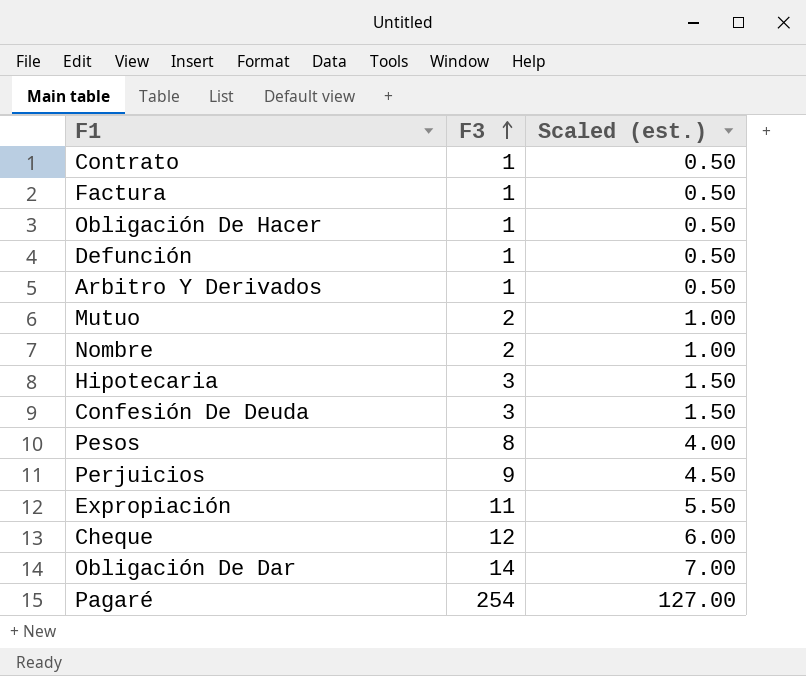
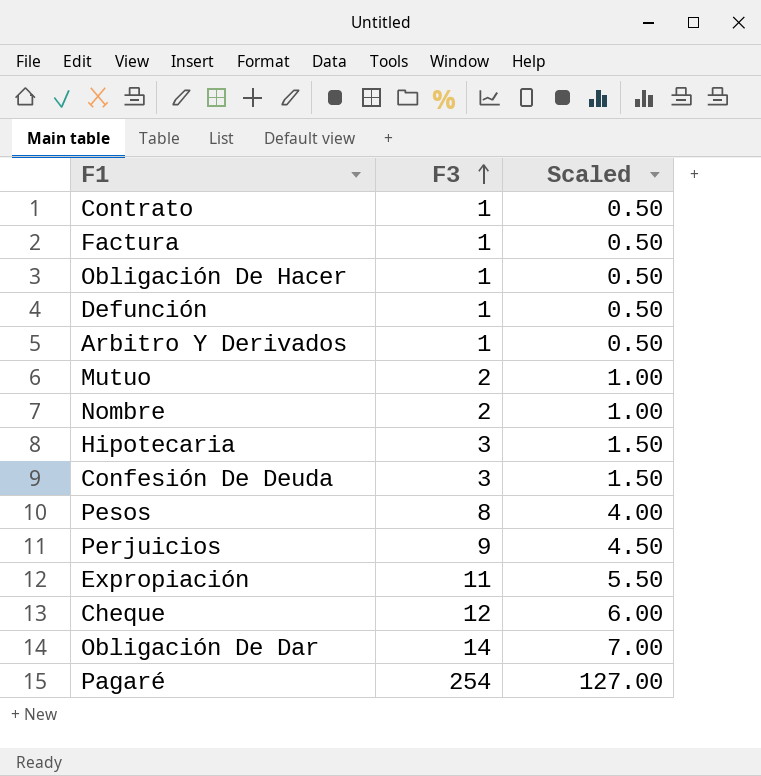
column name: Scaled (est.) -> Scaled

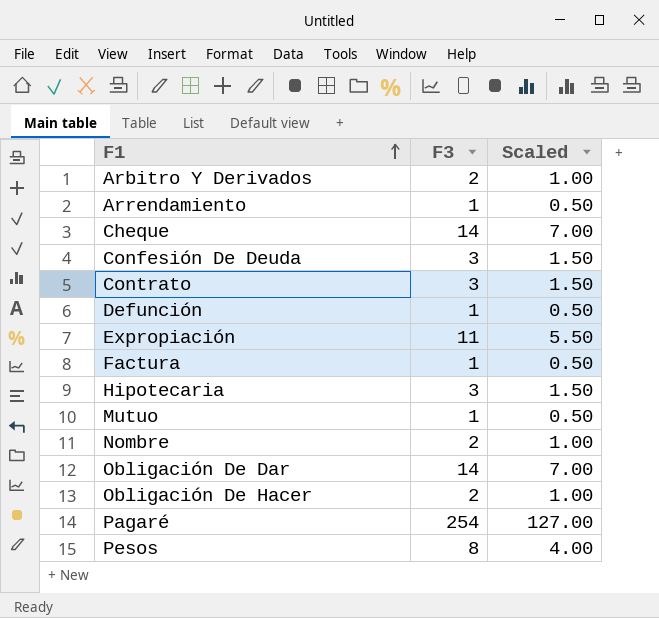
row order: F3 ascending -> F1 ascending
row Perjuicios: 9 | 4.50 -> none
Arbitro Y Derivados | F3: 1 -> 2
Arbitro Y Derivados | Scaled: 0.50 -> 1.00
row Arrendamiento: none -> 1 | 0.50
Cheque | F3: 12 -> 14
Cheque | Scaled: 6.00 -> 7.00
Contrato | F3: 1 -> 3
Contrato | Scaled: 0.50 -> 1.50
Mutuo | F3: 2 -> 1
Mutuo | Scaled: 1.00 -> 0.50
Obligación De Hacer | F3: 1 -> 2
Obligación De Hacer | Scaled: 0.50 -> 1.00

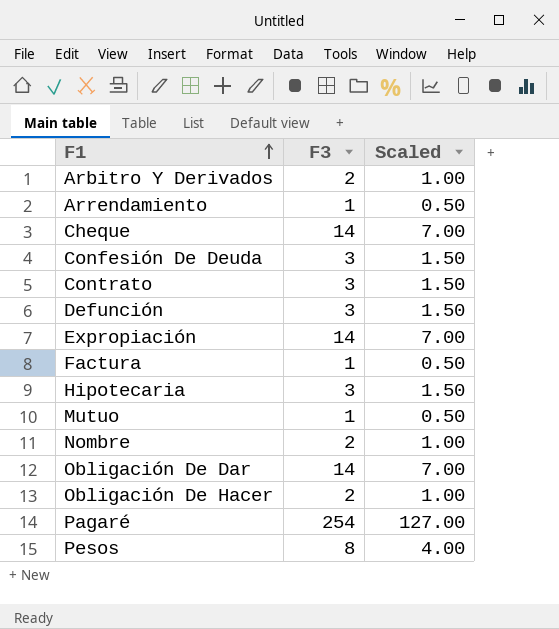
Defunción | F3: 1 -> 3
Defunción | Scaled: 0.50 -> 1.50
Expropiación | F3: 11 -> 14
Expropiación | Scaled: 5.50 -> 7.00

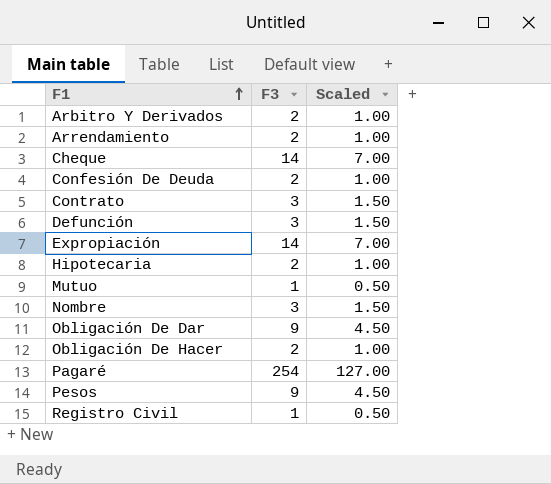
row Factura: 1 | 0.50 -> none
Arrendamiento | F3: 1 -> 2
Arrendamiento | Scaled: 0.50 -> 1.00
Confesión De Deuda | F3: 3 -> 2
Confesión De Deuda | Scaled: 1.50 -> 1.00
Hipotecaria | F3: 3 -> 2
Hipotecaria | Scaled: 1.50 -> 1.00
Nombre | F3: 2 -> 3
Nombre | Scaled: 1.00 -> 1.50
Obligación De Dar | F3: 14 -> 9
Obligación De Dar | Scaled: 7.00 -> 4.50
Pesos | F3: 8 -> 9
Pesos | Scaled: 4.00 -> 4.50
row Registro Civil: none -> 1 | 0.50

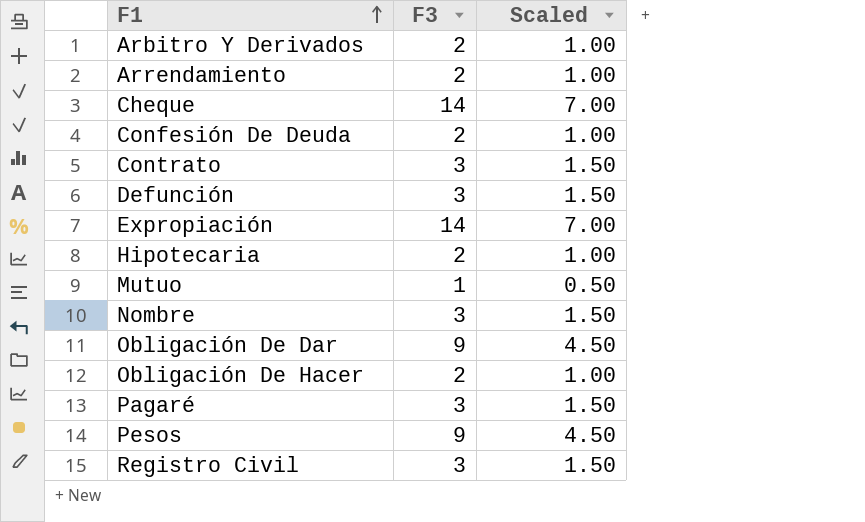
Pagaré | F3: 254 -> 3
Pagaré | Scaled: 127.00 -> 1.50
Registro Civil | F3: 1 -> 3
Registro Civil | Scaled: 0.50 -> 1.50

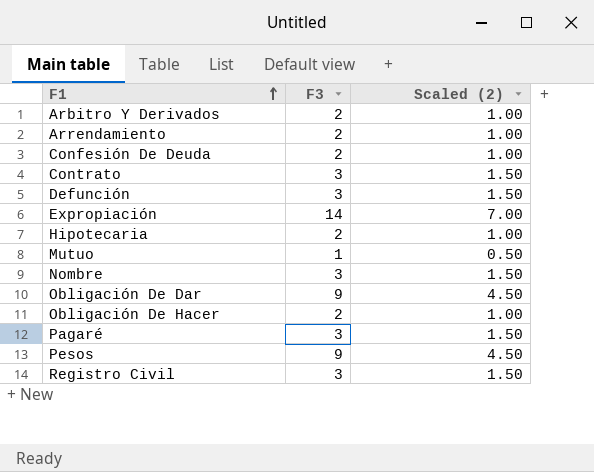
column name: Scaled -> Scaled (2)
row Cheque: 14 | 7.00 -> none

